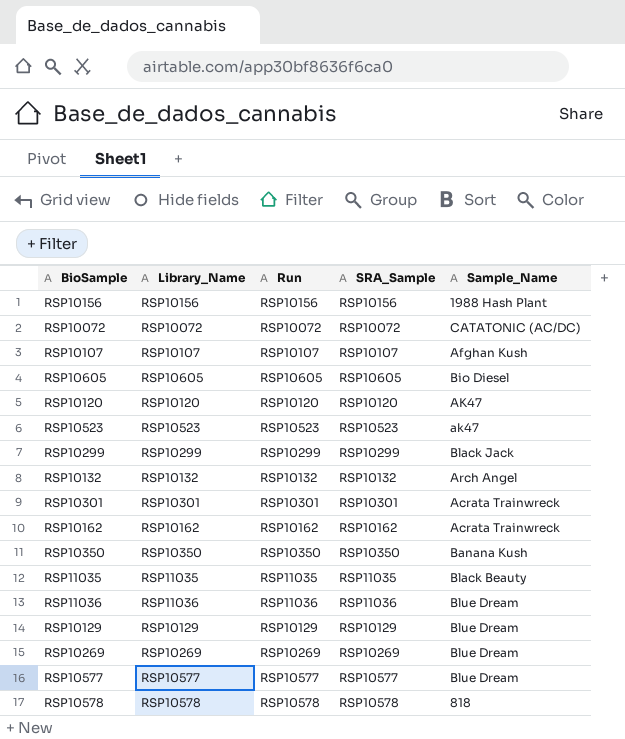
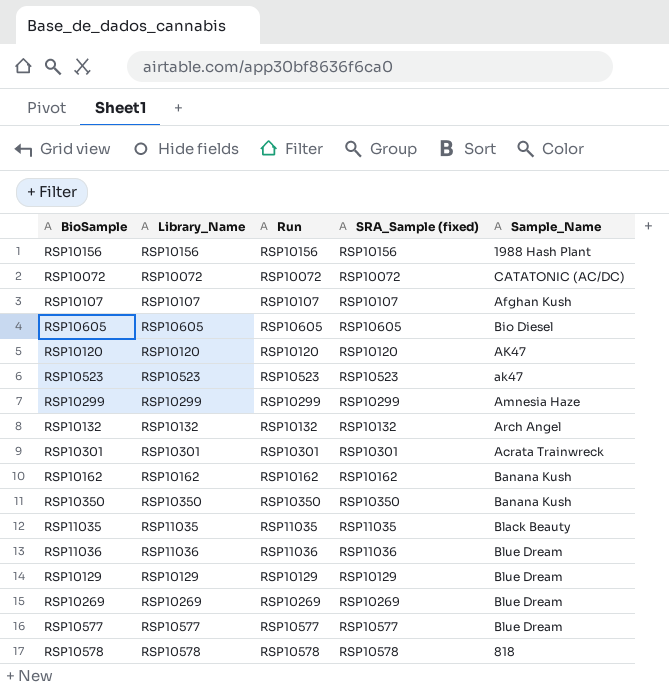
column name: SRA_Sample -> SRA_Sample (fixed)
RSP10299 | Sample_Name: Black Jack -> Amnesia Haze
RSP10162 | Sample_Name: Acrata Trainwreck -> Banana Kush

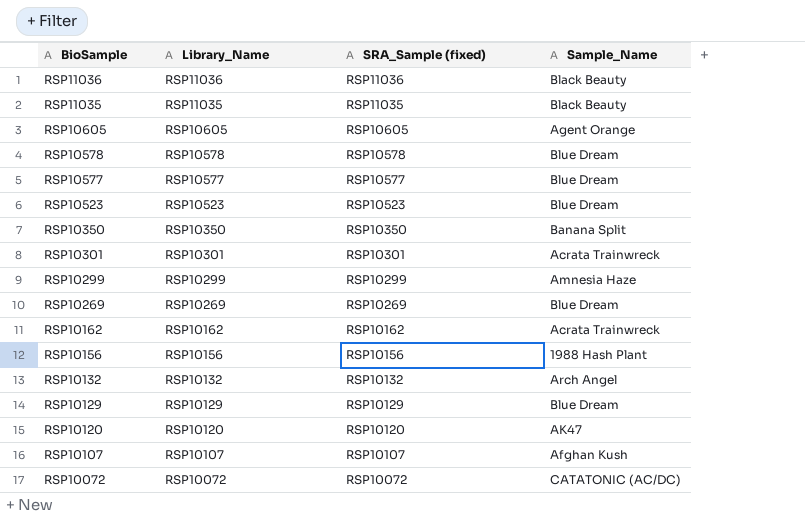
row order: none -> BioSample descending
column Run | position: 3 -> none
RSP11036 | Sample_Name: Blue Dream -> Black Beauty
RSP10605 | Sample_Name: Bio Diesel -> Agent Orange
RSP10578 | Sample_Name: 818 -> Blue Dream
RSP10523 | Sample_Name: ak47 -> Blue Dream
RSP10350 | Sample_Name: Banana Kush -> Banana Split
RSP10162 | Sample_Name: Banana Kush -> Acrata Trainwreck

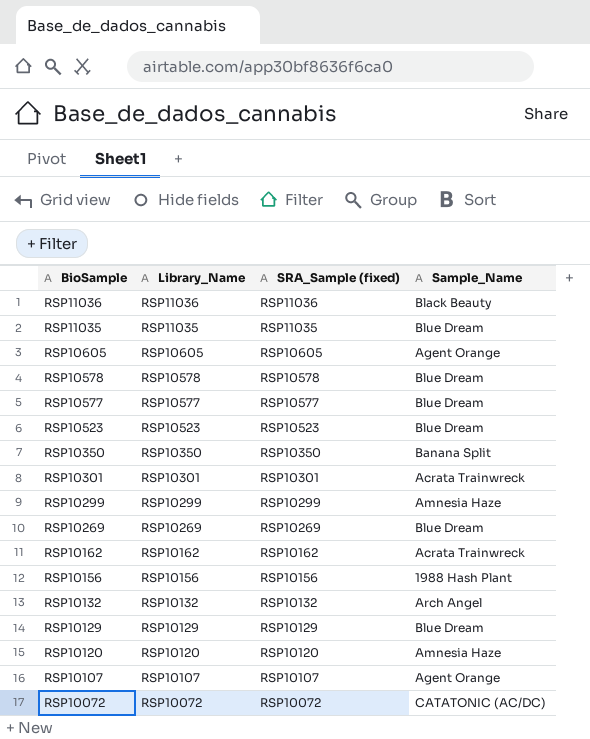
RSP11035 | Sample_Name: Black Beauty -> Blue Dream
RSP10120 | Sample_Name: AK47 -> Amnesia Haze
RSP10107 | Sample_Name: Afghan Kush -> Agent Orange

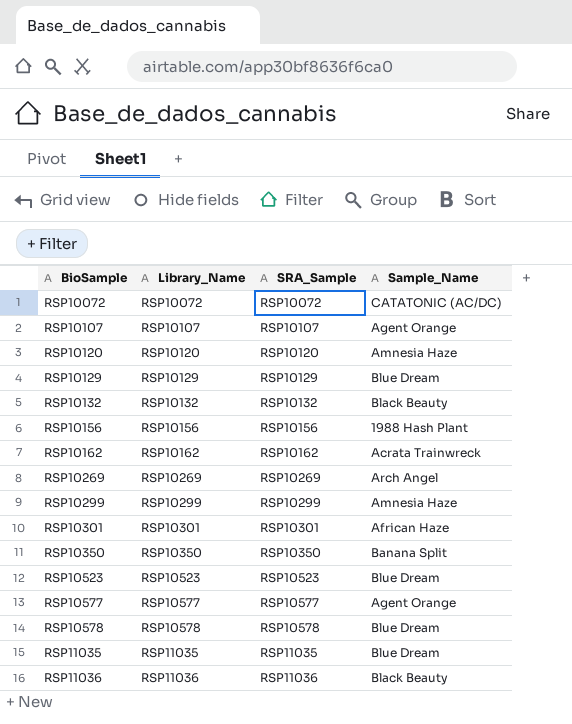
row order: BioSample descending -> BioSample ascending
column name: SRA_Sample (fixed) -> SRA_Sample
row RSP10605: RSP10605 | RSP10605 | Agent Orange -> none
RSP10132 | Sample_Name: Arch Angel -> Black Beauty
RSP10269 | Sample_Name: Blue Dream -> Arch Angel
RSP10301 | Sample_Name: Acrata Trainwreck -> African Haze
RSP10577 | Sample_Name: Blue Dream -> Agent Orange

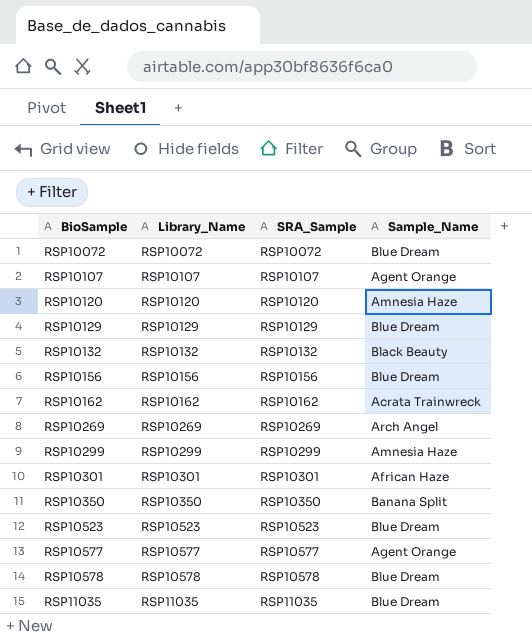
row RSP11036: RSP11036 | RSP11036 | Black Beauty -> none
RSP10072 | Sample_Name: CATATONIC (AC/DC) -> Blue Dream
RSP10156 | Sample_Name: 1988 Hash Plant -> Blue Dream

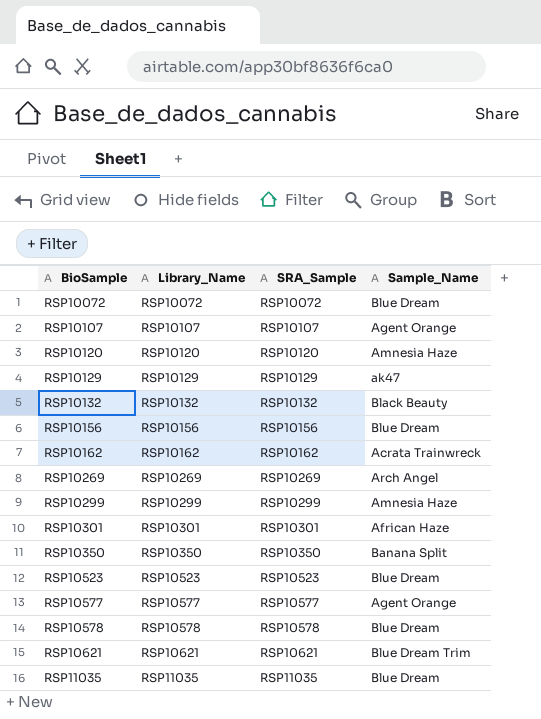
RSP10129 | Sample_Name: Blue Dream -> ak47
row RSP10621: none -> RSP10621 | RSP10621 | Blue Dream Trim

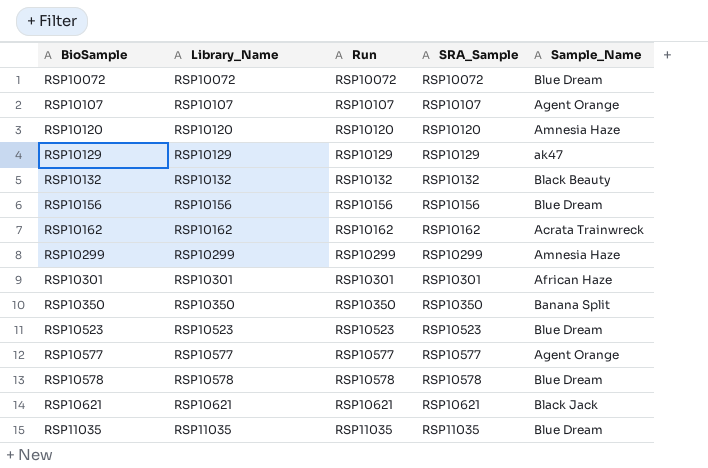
column Run | position: none -> 3
row RSP10269: RSP10269 | RSP10269 | Arch Angel -> none
RSP10621 | Sample_Name: Blue Dream Trim -> Black Jack

